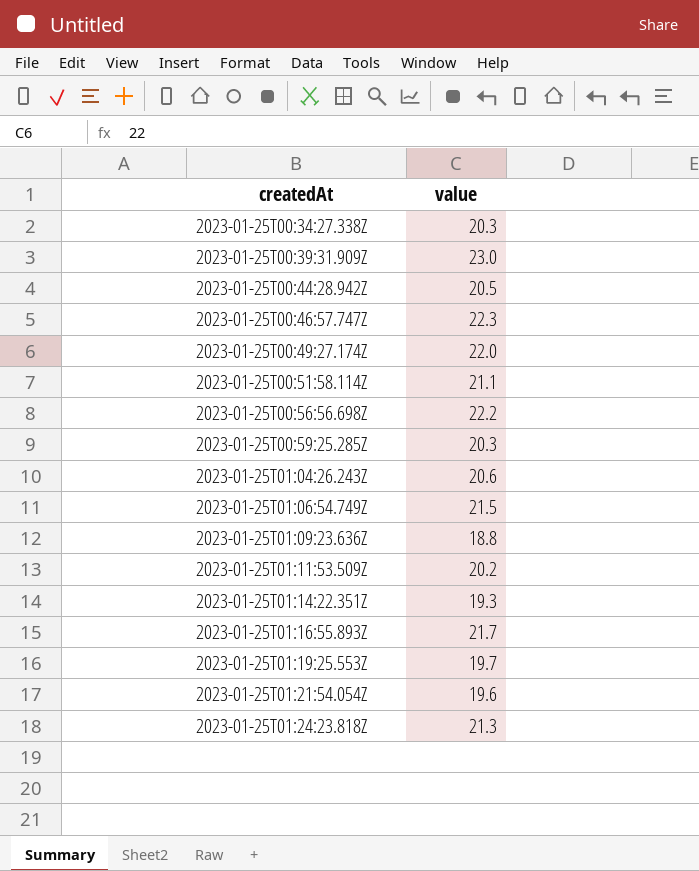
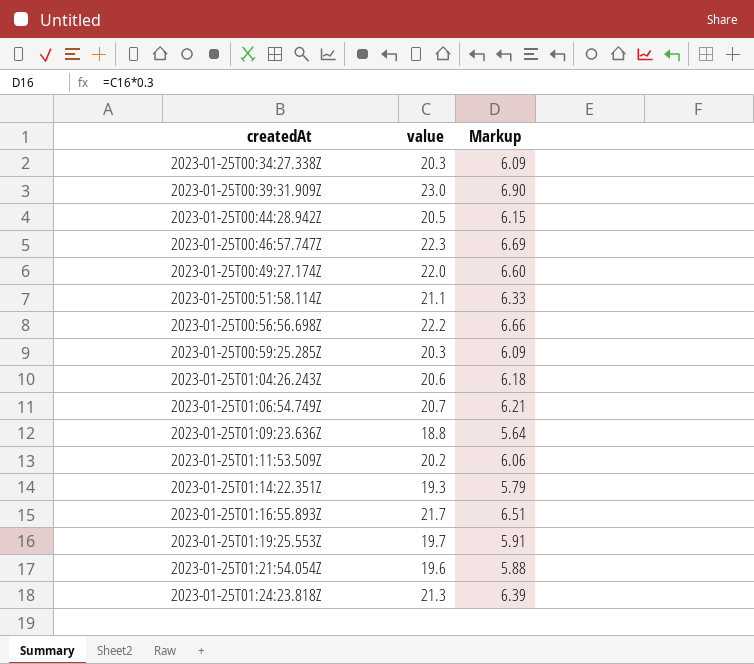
column Markup | formula: none -> [value] * 0.3
2023-01-25T01:06:54.749Z | value: 21.5 -> 20.7

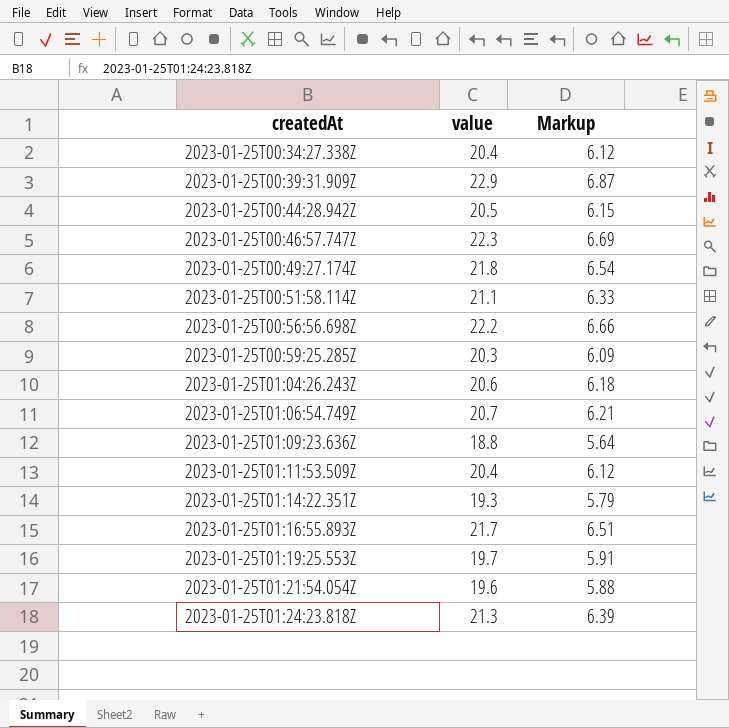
2023-01-25T00:34:27.338Z | value: 20.3 -> 20.4
2023-01-25T00:34:27.338Z | Markup: 6.09 -> 6.12
2023-01-25T00:39:31.909Z | value: 23.0 -> 22.9
2023-01-25T00:39:31.909Z | Markup: 6.90 -> 6.87
2023-01-25T00:49:27.174Z | value: 22.0 -> 21.8
2023-01-25T00:49:27.174Z | Markup: 6.60 -> 6.54
2023-01-25T01:11:53.509Z | value: 20.2 -> 20.4
2023-01-25T01:11:53.509Z | Markup: 6.06 -> 6.12

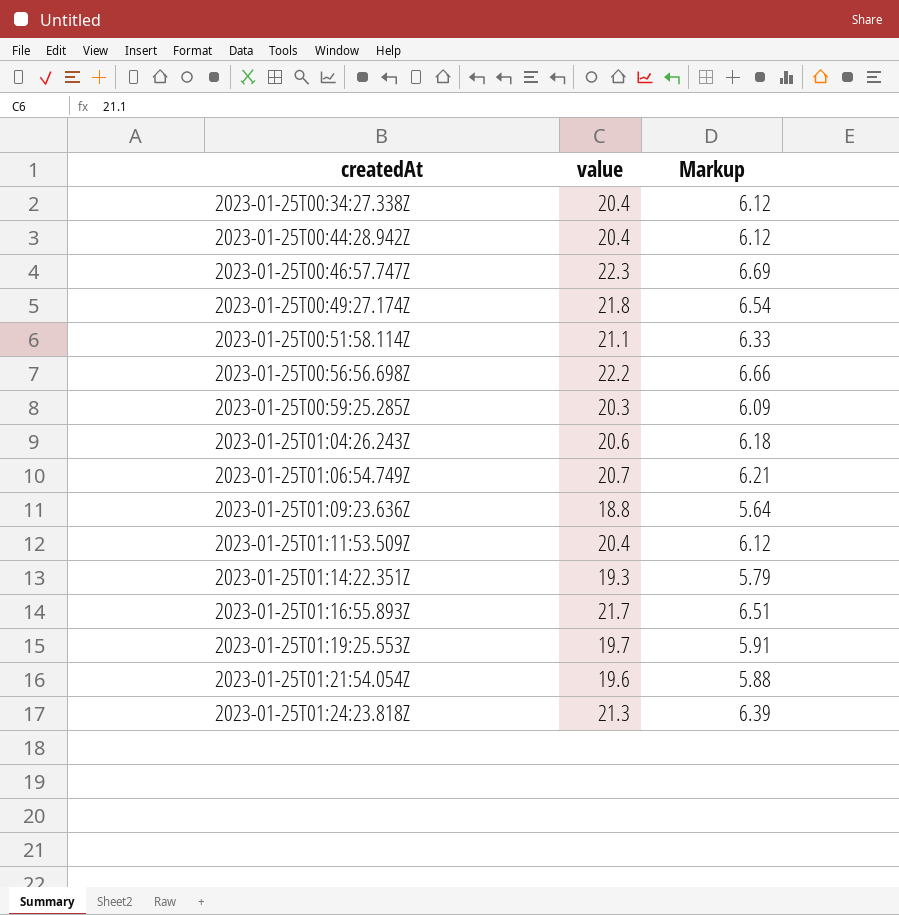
row 2023-01-25T00:39:31.909Z: 22.9 | 6.87 -> none
2023-01-25T00:44:28.942Z | value: 20.5 -> 20.4
2023-01-25T00:44:28.942Z | Markup: 6.15 -> 6.12

